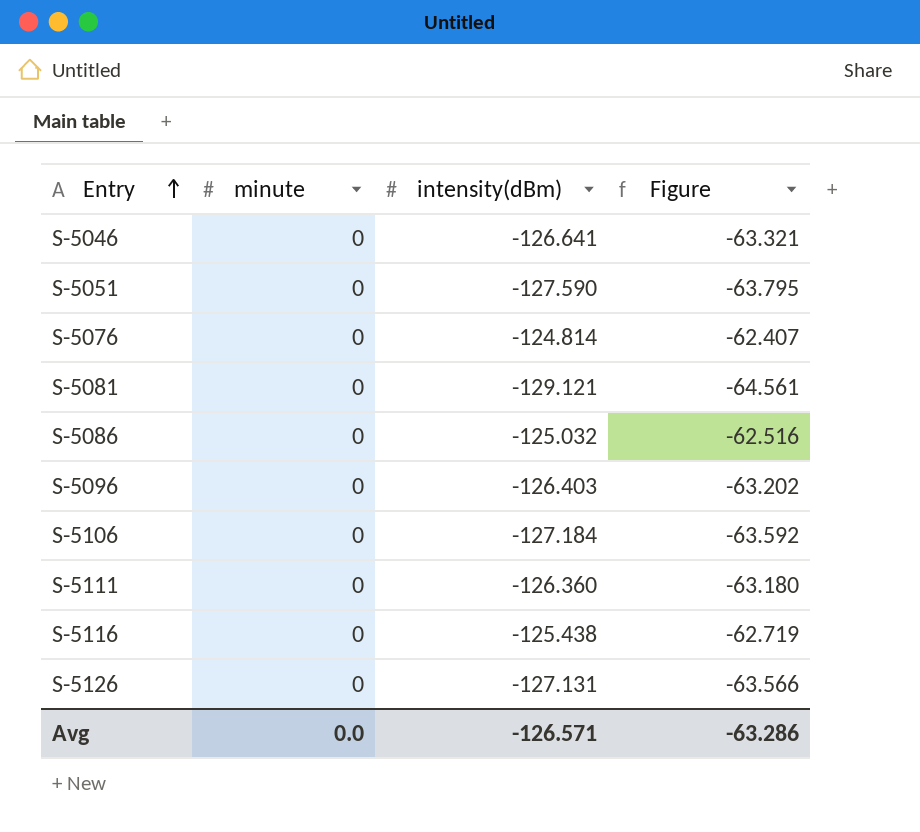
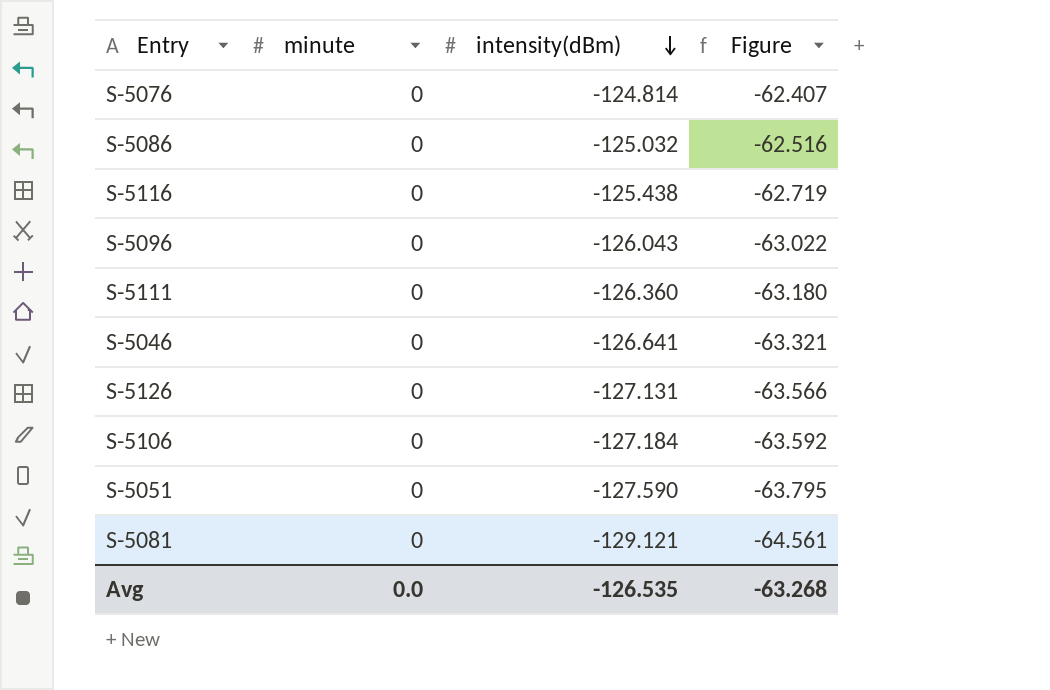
row order: Entry ascending -> intensity(dBm) descending
S-5096 | intensity(dBm): -126.403 -> -126.043
S-5096 | Figure: -63.202 -> -63.022
Avg | intensity(dBm): -126.571 -> -126.535
Avg | Figure: -63.286 -> -63.268

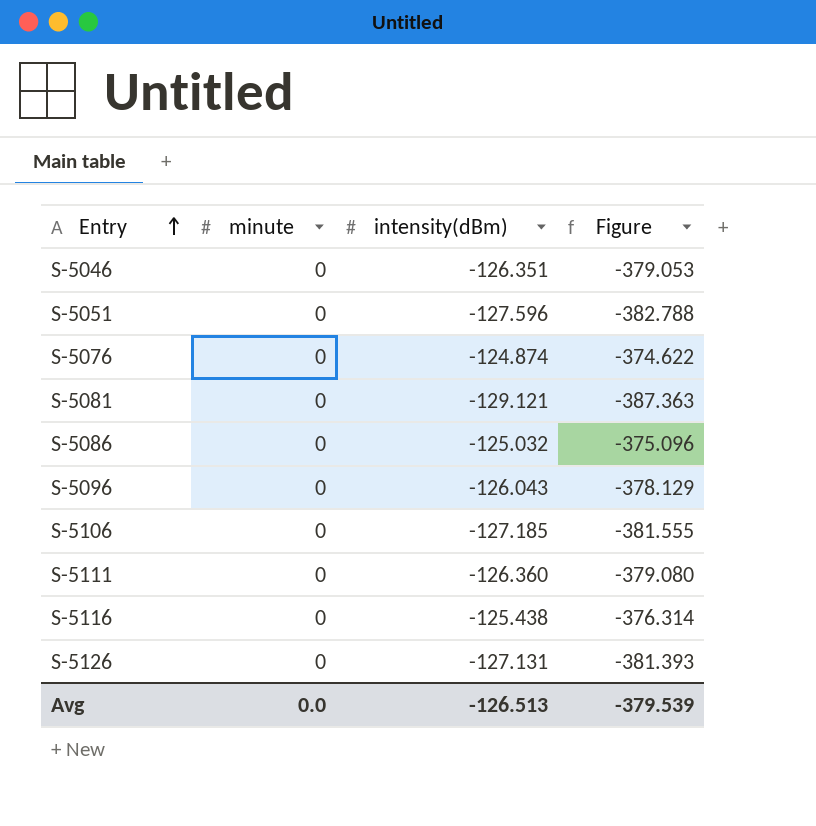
row order: intensity(dBm) descending -> Entry ascending
column Figure | formula: [intensity(dBm)] * 0.5 -> [intensity(dBm)] * 3
S-5046 | intensity(dBm): -126.641 -> -126.351
S-5051 | intensity(dBm): -127.590 -> -127.596
S-5076 | intensity(dBm): -124.814 -> -124.874
S-5106 | intensity(dBm): -127.184 -> -127.185
Avg | intensity(dBm): -126.535 -> -126.513
Avg | Figure: -63.268 -> -379.539

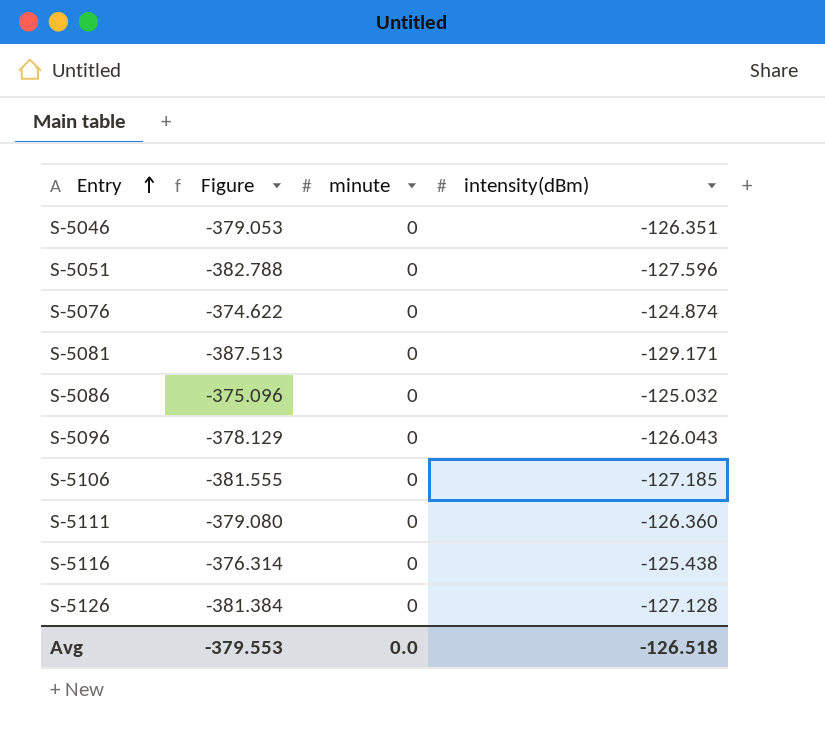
column Figure | position: 4 -> 2
S-5081 | Figure: -387.363 -> -387.513
S-5081 | intensity(dBm): -129.121 -> -129.171
S-5126 | Figure: -381.393 -> -381.384
S-5126 | intensity(dBm): -127.131 -> -127.128
Avg | Figure: -379.539 -> -379.553
Avg | intensity(dBm): -126.513 -> -126.518

